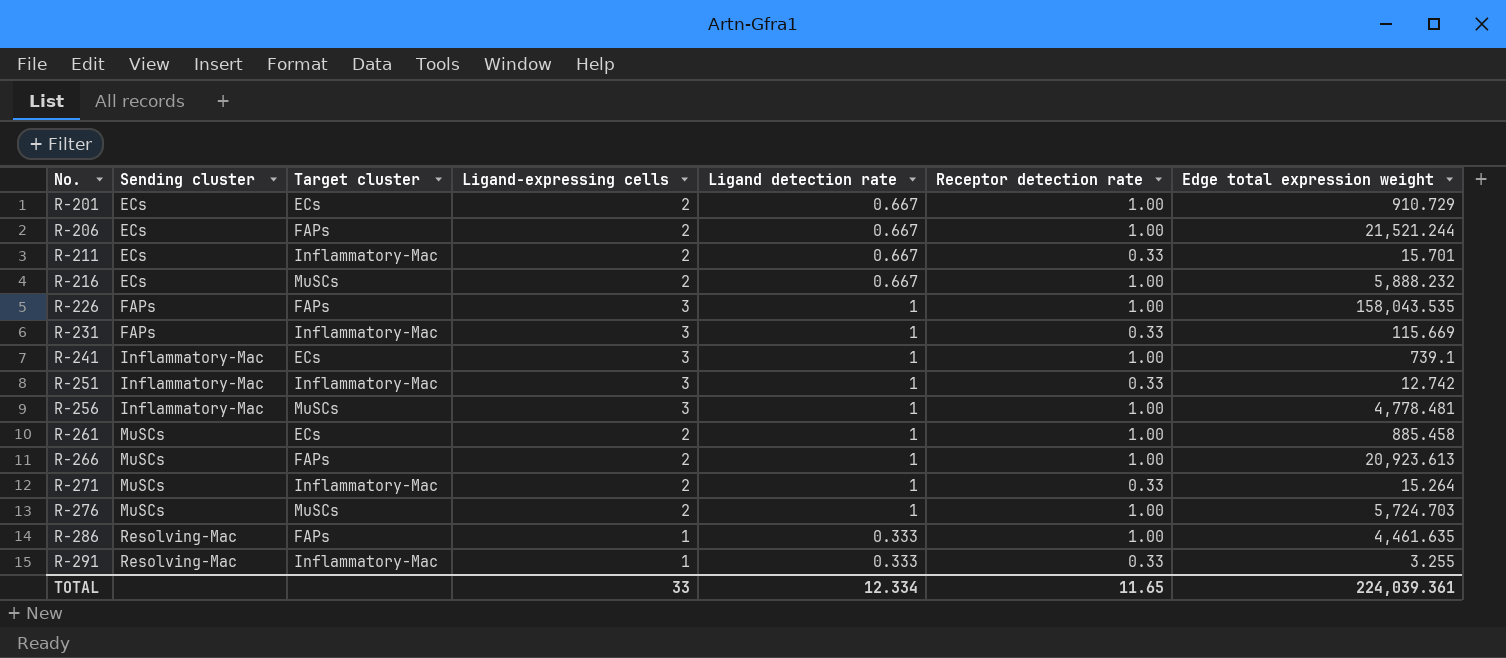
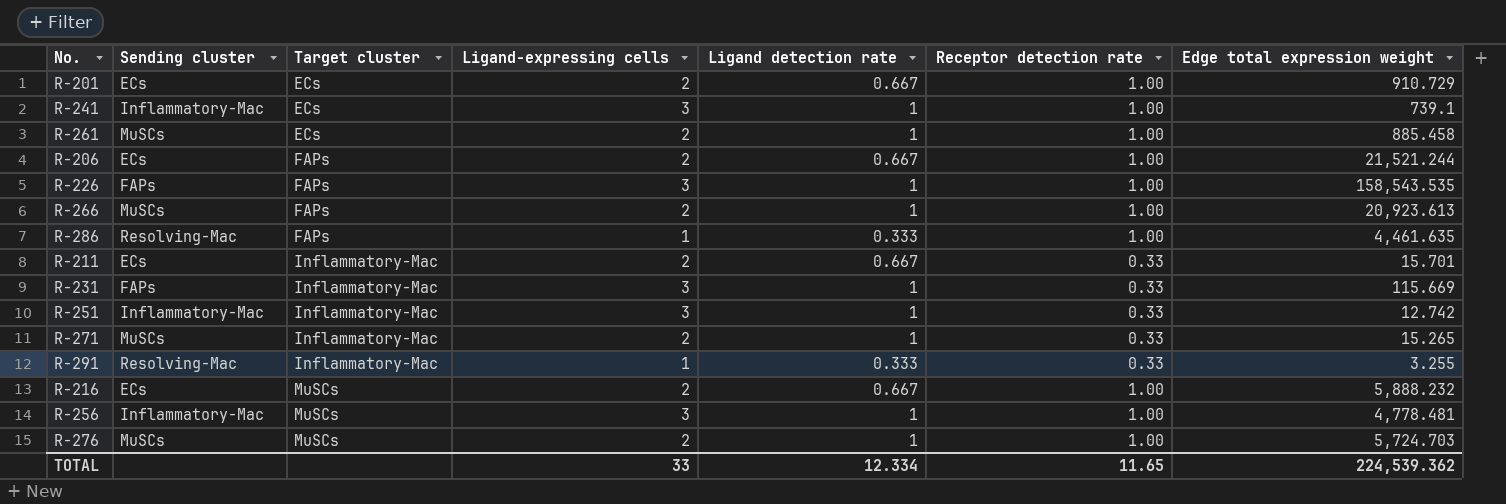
row order: No. ascending -> Target cluster ascending
R-226 | Edge total expression weight: 158,043.535 -> 158,543.535
R-271 | Edge total expression weight: 15.264 -> 15.265
TOTAL | Edge total expression weight: 224,039.361 -> 224,539.362

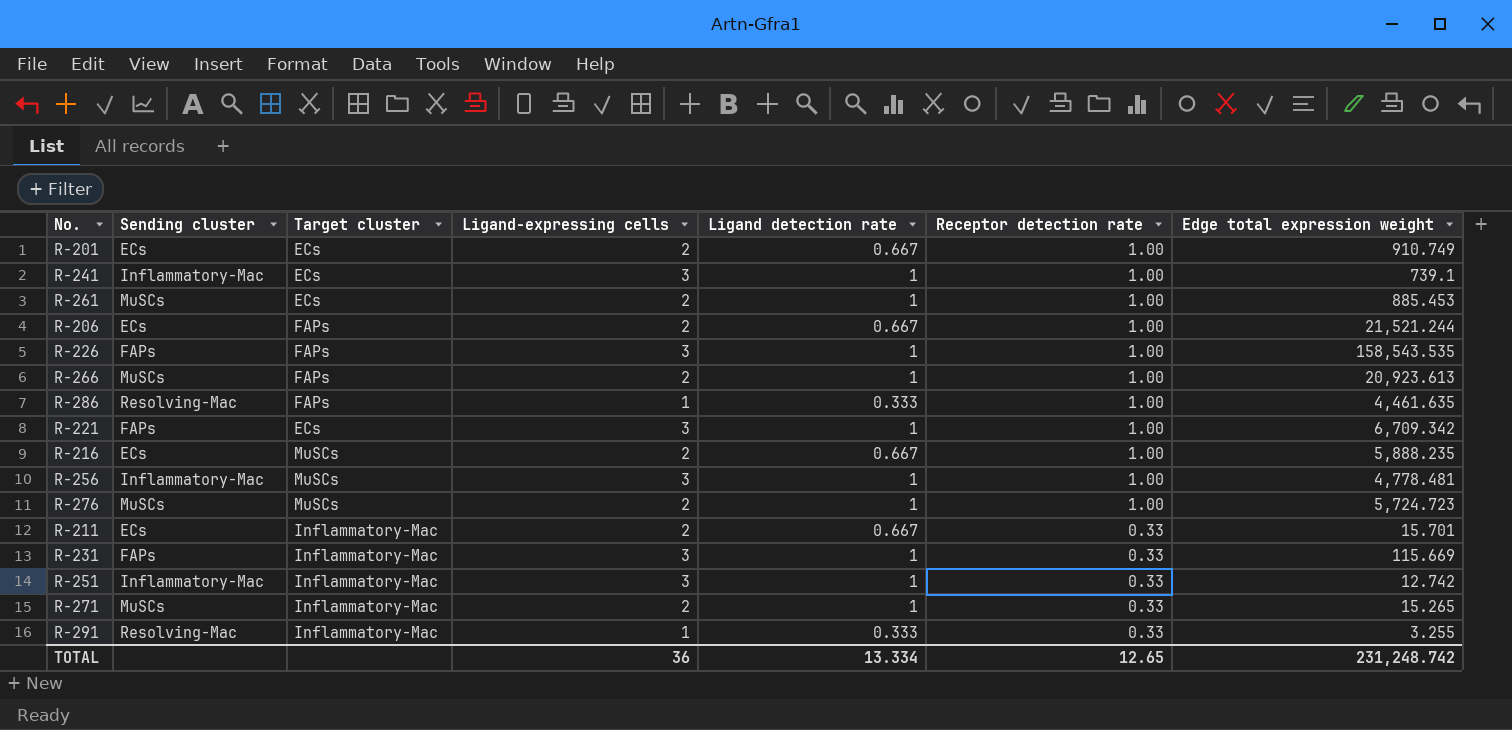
row order: Target cluster ascending -> Receptor detection rate descending
R-201 | Edge total expression weight: 910.729 -> 910.749
R-261 | Edge total expression weight: 885.458 -> 885.453
row R-221: none -> FAPs | ECs | 3 | 1 | 1.00 | 6,709.342
R-216 | Edge total expression weight: 5,888.232 -> 5,888.235
R-276 | Edge total expression weight: 5,724.703 -> 5,724.723
TOTAL | Ligand-expressing cells: 33 -> 36
TOTAL | Ligand detection rate: 12.334 -> 13.334
TOTAL | Receptor detection rate: 11.65 -> 12.65
TOTAL | Edge total expression weight: 224,539.362 -> 231,248.742

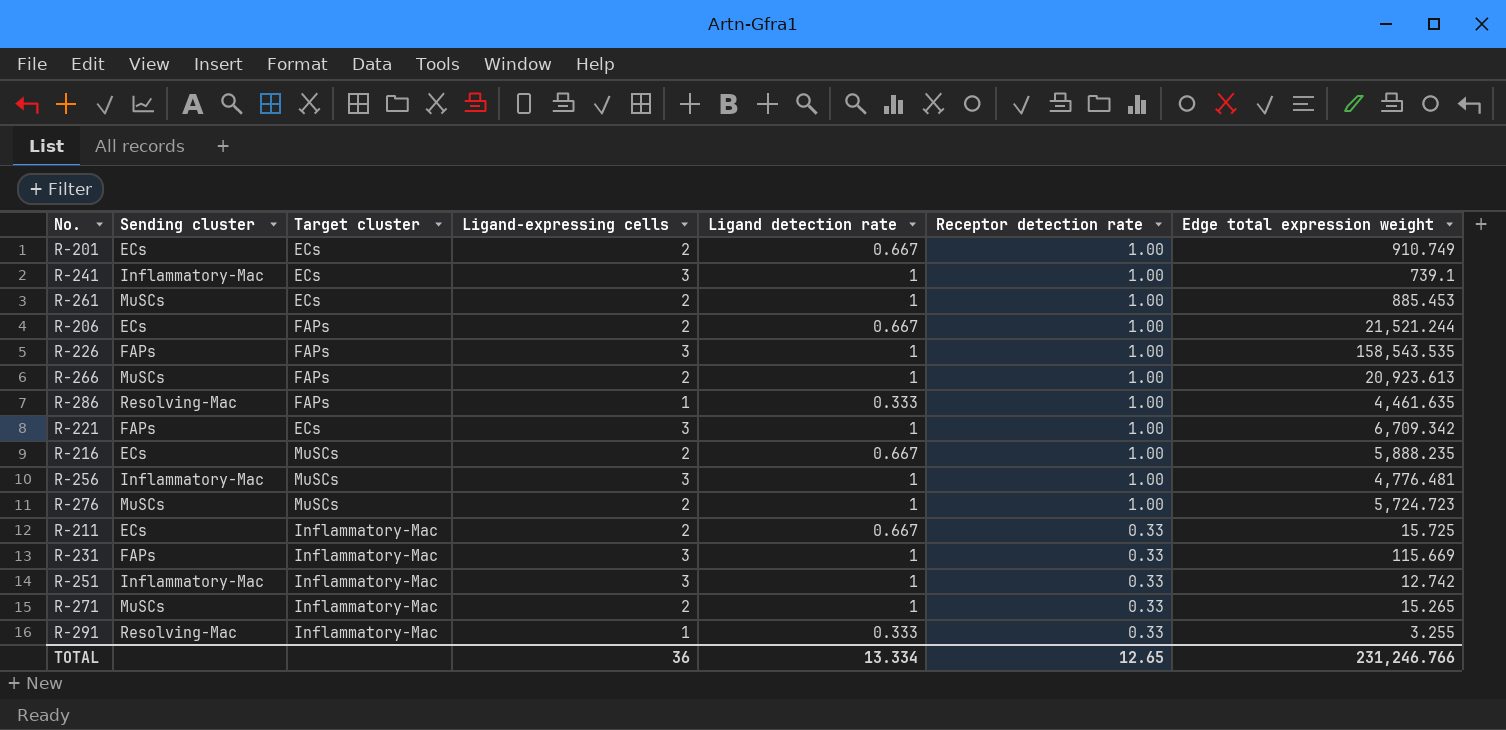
R-256 | Edge total expression weight: 4,778.481 -> 4,776.481
R-211 | Edge total expression weight: 15.701 -> 15.725
TOTAL | Edge total expression weight: 231,248.742 -> 231,246.766

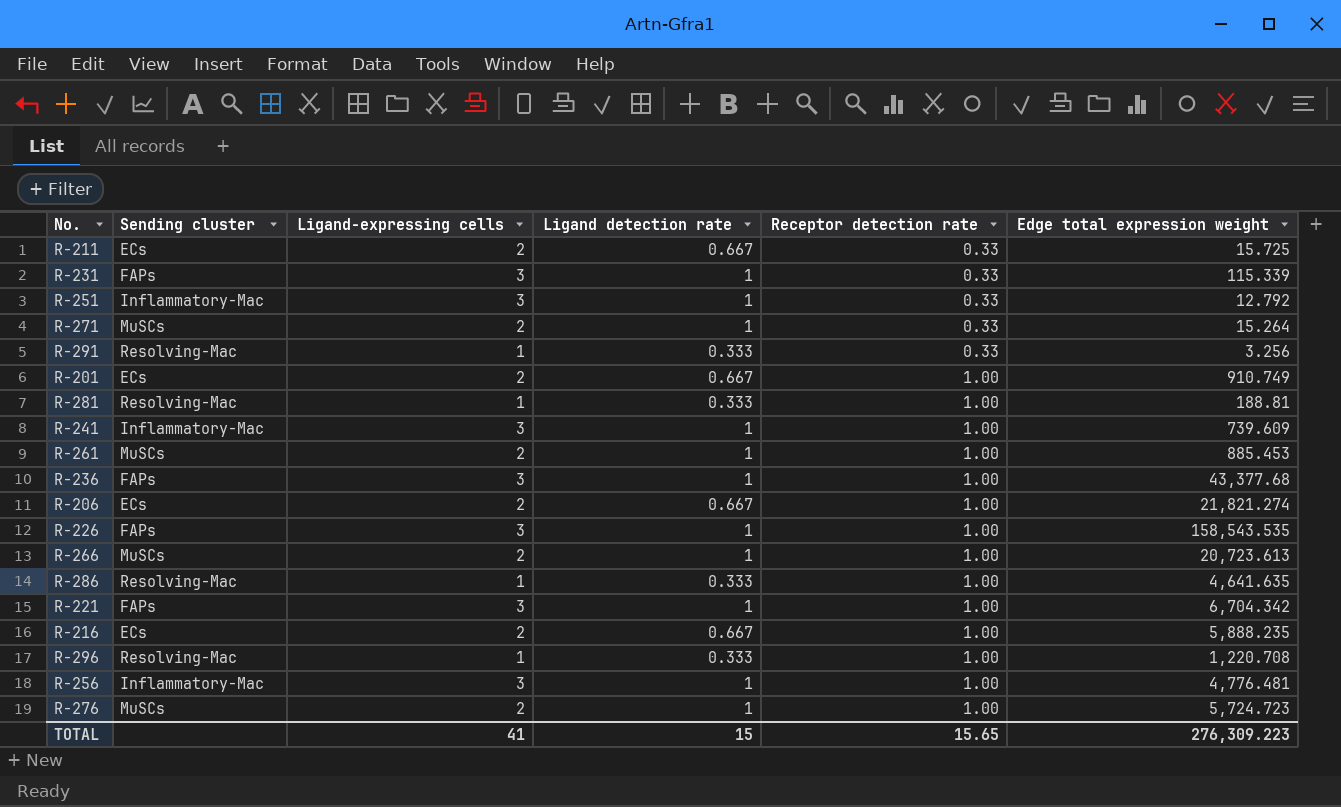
row order: Receptor detection rate descending -> Receptor detection rate ascending
column Target cluster | position: 3 -> none
R-231 | Edge total expression weight: 115.669 -> 115.339
R-251 | Edge total expression weight: 12.742 -> 12.792
R-271 | Edge total expression weight: 15.265 -> 15.264
R-291 | Edge total expression weight: 3.255 -> 3.256
row R-281: none -> Resolving-Mac | 1 | 0.333 | 1.00 | 188.81
R-241 | Edge total expression weight: 739.1 -> 739.609
row R-236: none -> FAPs | 3 | 1 | 1.00 | 43,377.68
R-206 | Edge total expression weight: 21,521.244 -> 21,821.274
R-266 | Edge total expression weight: 20,923.613 -> 20,723.613
R-286 | Edge total expression weight: 4,461.635 -> 4,641.635
R-221 | Edge total expression weight: 6,709.342 -> 6,704.342
row R-296: none -> Resolving-Mac | 1 | 0.333 | 1.00 | 1,220.708
TOTAL | Ligand-expressing cells: 36 -> 41
TOTAL | Ligand detection rate: 13.334 -> 15
TOTAL | Receptor detection rate: 12.65 -> 15.65
TOTAL | Edge total expression weight: 231,246.766 -> 276,309.223

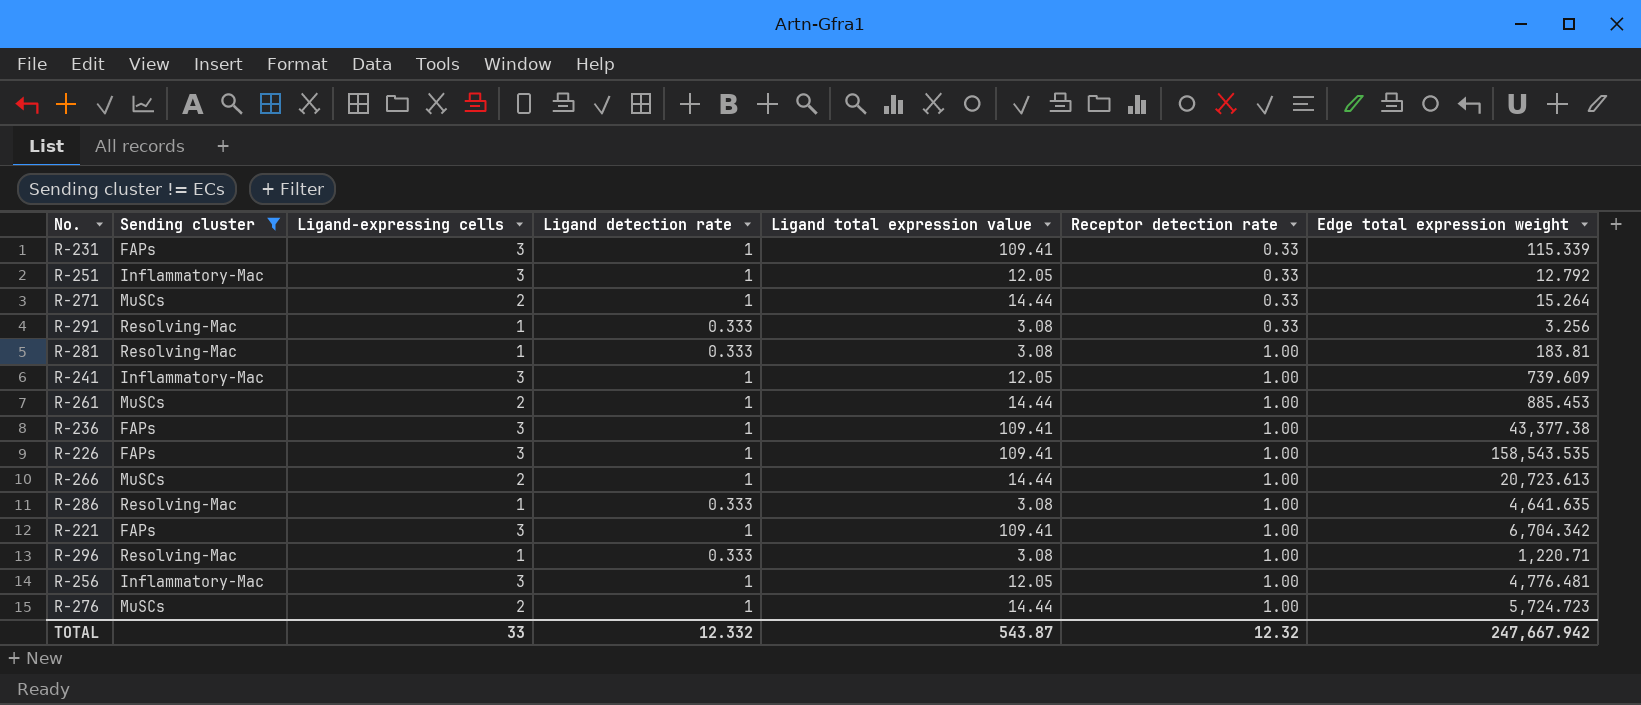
filter: none -> Sending cluster != ECs
column Ligand total expression value | position: none -> 5
R-281 | Edge total expression weight: 188.81 -> 183.81
R-236 | Edge total expression weight: 43,377.68 -> 43,377.38
R-296 | Edge total expression weight: 1,220.708 -> 1,220.71
TOTAL | Ligand-expressing cells: 41 -> 33
TOTAL | Ligand detection rate: 15 -> 12.332
TOTAL | Receptor detection rate: 15.65 -> 12.32
TOTAL | Edge total expression weight: 276,309.223 -> 247,667.942

